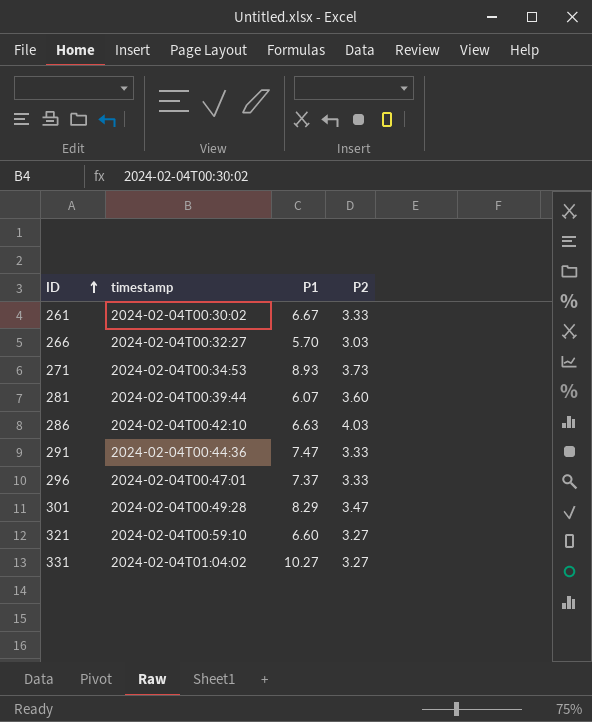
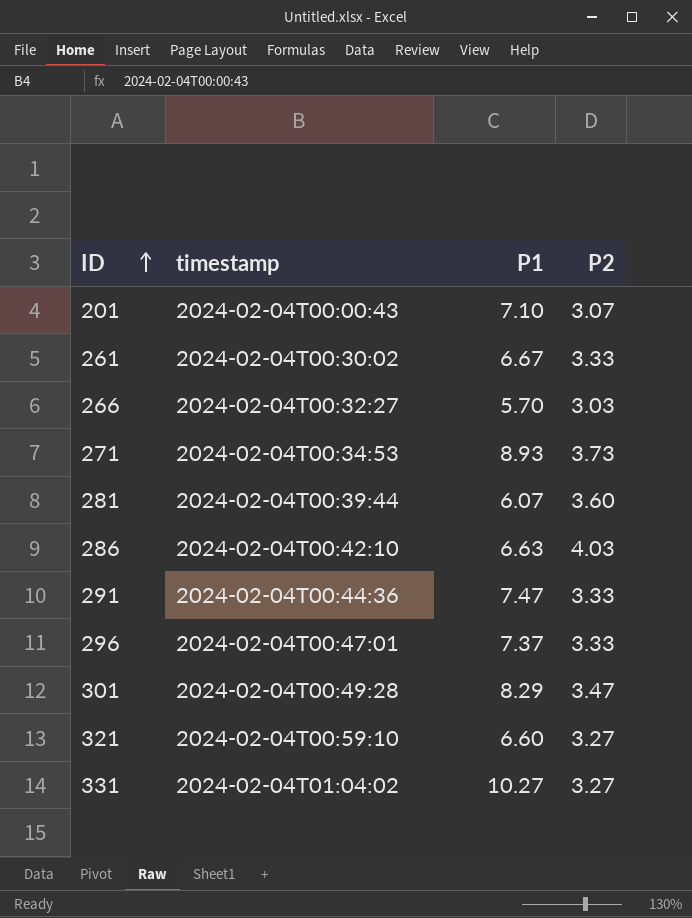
row 201: none -> 2024-02-04T00:00:43 | 7.10 | 3.07

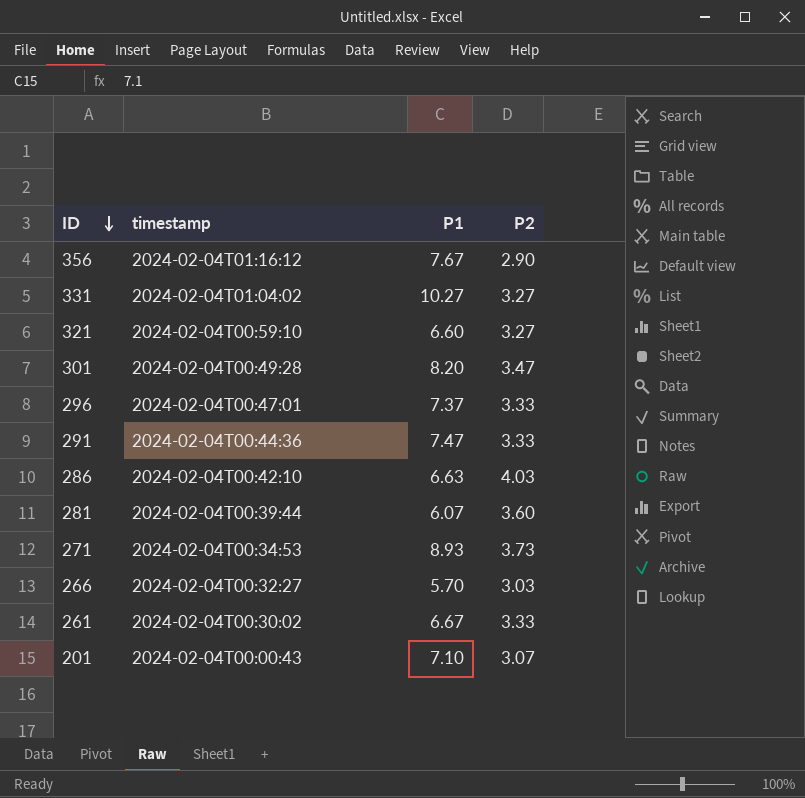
row order: ID ascending -> ID descending
row 356: none -> 2024-02-04T01:16:12 | 7.67 | 2.90
301 | P1: 8.29 -> 8.20

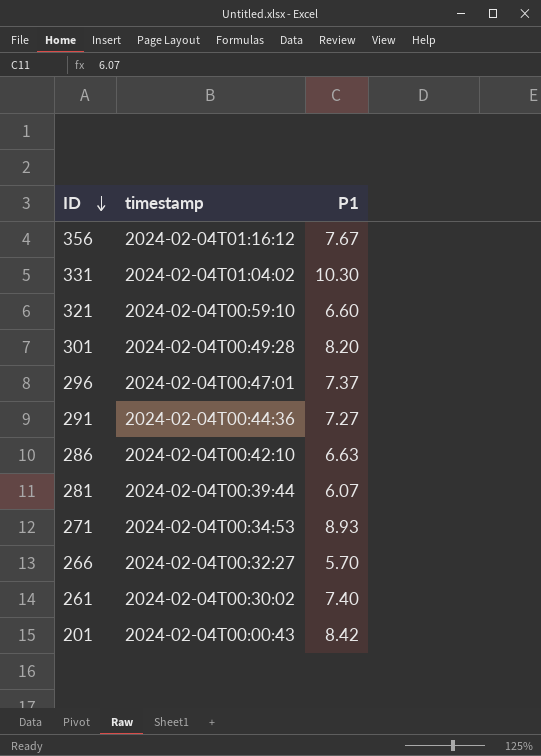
column P2 | position: 4 -> none
331 | P1: 10.27 -> 10.30
291 | P1: 7.47 -> 7.27
261 | P1: 6.67 -> 7.40
201 | P1: 7.10 -> 8.42

